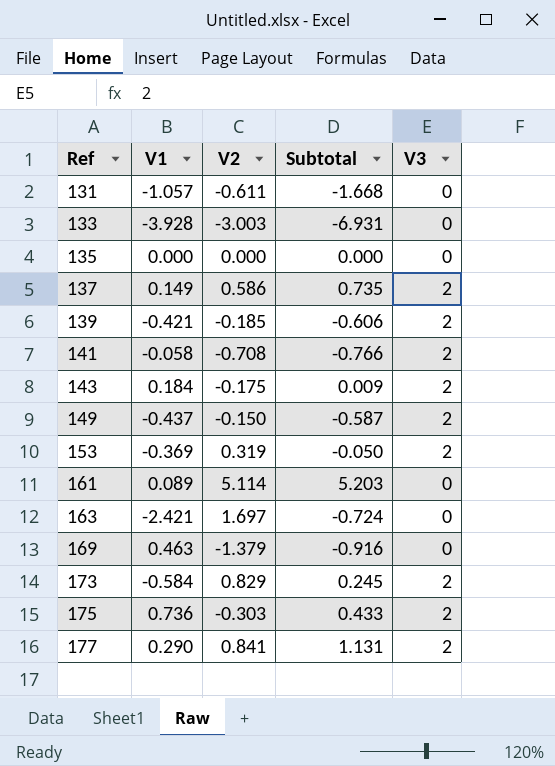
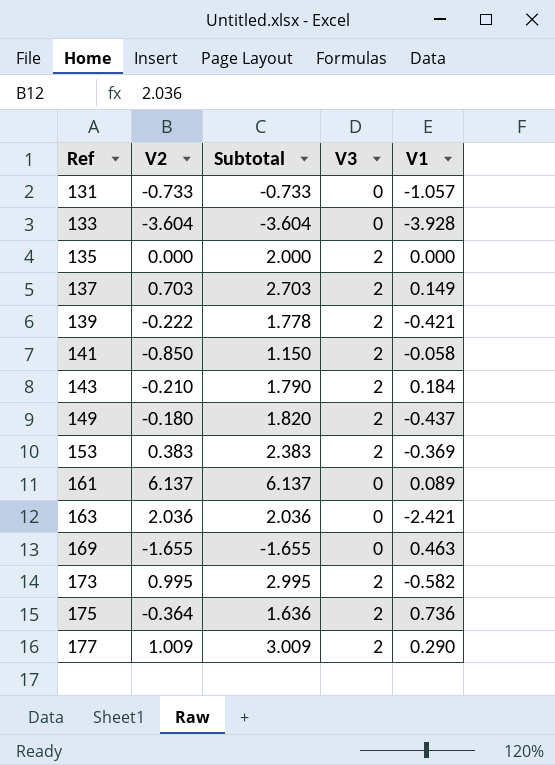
column Subtotal | formula: [V1] + [V2] -> [V2] + [V3]
column V1 | position: 2 -> 5
131 | V2: -0.611 -> -0.733
133 | V2: -3.003 -> -3.604
135 | V3: 0 -> 2
137 | V2: 0.586 -> 0.703
139 | V2: -0.185 -> -0.222
141 | V2: -0.708 -> -0.850
143 | V2: -0.175 -> -0.210
149 | V2: -0.150 -> -0.180
153 | V2: 0.319 -> 0.383
161 | V2: 5.114 -> 6.137
163 | V2: 1.697 -> 2.036
169 | V2: -1.379 -> -1.655
173 | V2: 0.829 -> 0.995
173 | V1: -0.584 -> -0.582
175 | V2: -0.303 -> -0.364
177 | V2: 0.841 -> 1.009

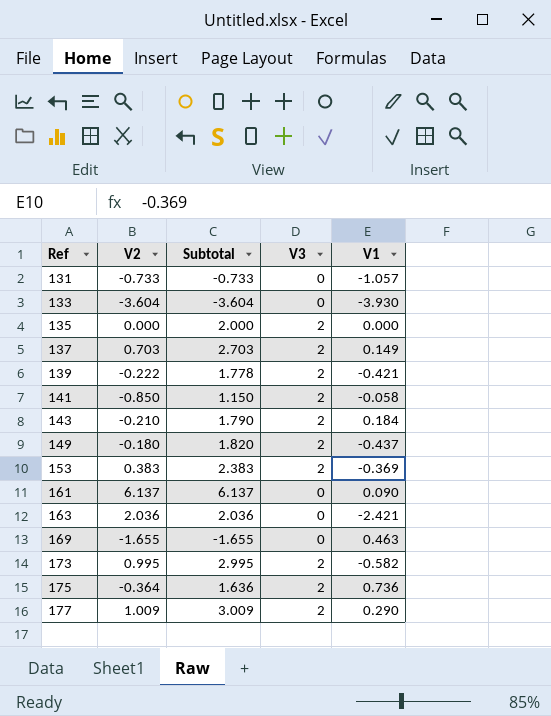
133 | V1: -3.928 -> -3.930
161 | V1: 0.089 -> 0.090

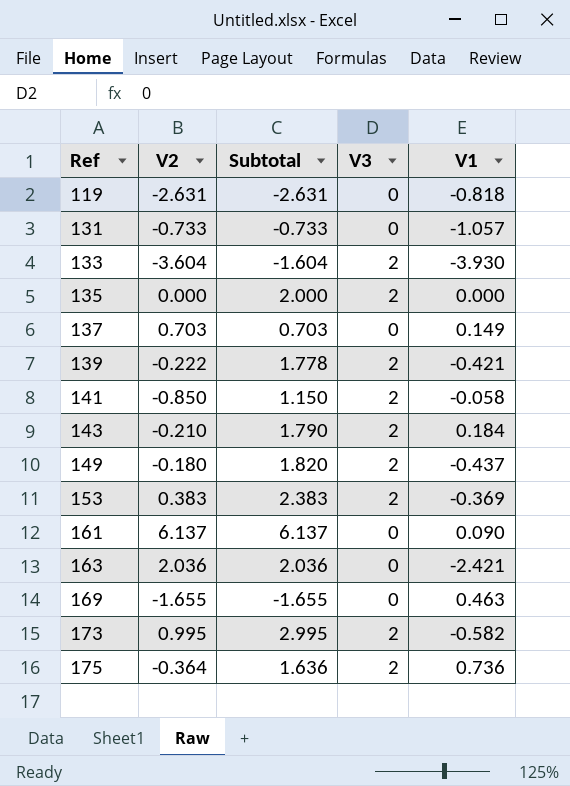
row 177: 1.009 | 3.009 | 2 | 0.290 -> none
row 119: none -> -2.631 | -2.631 | 0 | -0.818
133 | Subtotal: -3.604 -> -1.604
133 | V3: 0 -> 2
137 | Subtotal: 2.703 -> 0.703
137 | V3: 2 -> 0

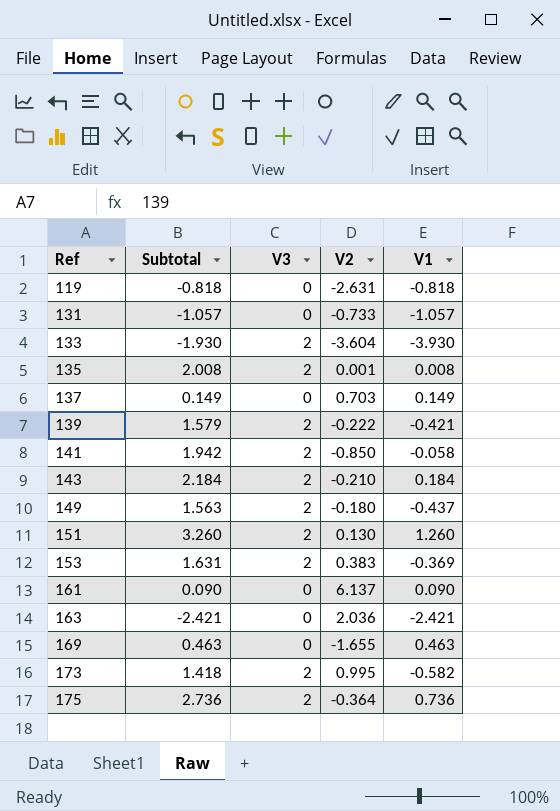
column Subtotal | formula: [V2] + [V3] -> [V3] + [V1]
column V2 | position: 2 -> 4
135 | V2: 0.000 -> 0.001
135 | V1: 0.000 -> 0.008
row 151: none -> 3.260 | 2 | 0.130 | 1.260

